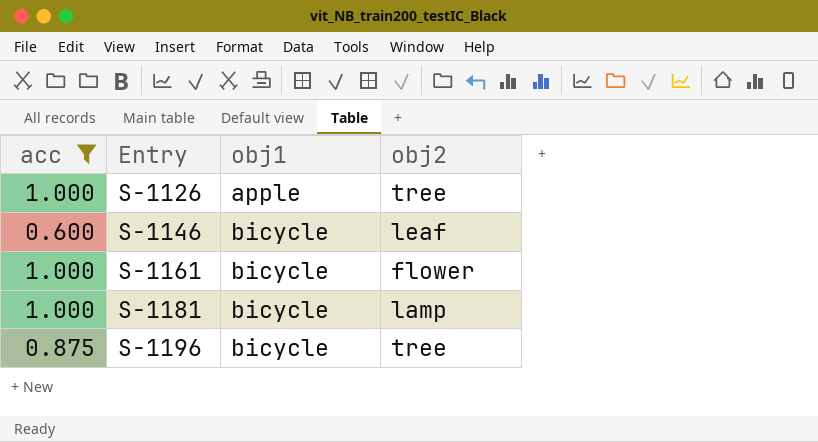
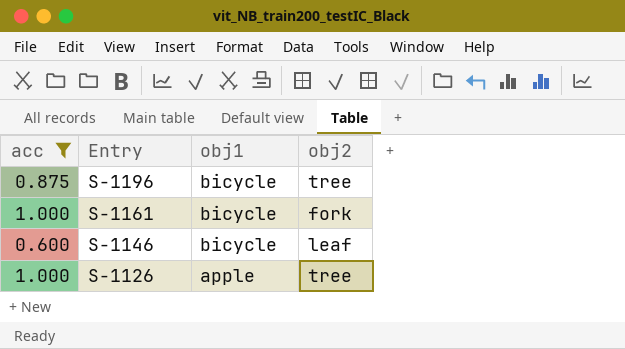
row order: Entry ascending -> Entry descending
row S-1181: 1.000 | bicycle | lamp -> none
S-1161 | obj2: flower -> fork

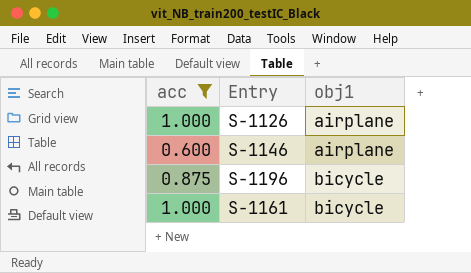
row order: Entry descending -> obj1 ascending
column obj2 | position: 4 -> none
S-1126 | obj1: apple -> airplane
S-1146 | obj1: bicycle -> airplane

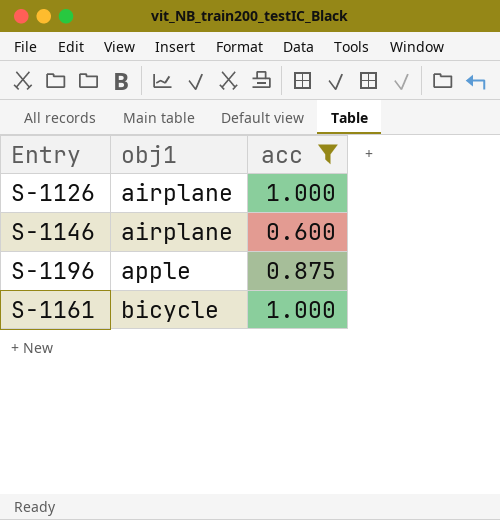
column acc | position: 1 -> 3
S-1196 | obj1: bicycle -> apple

